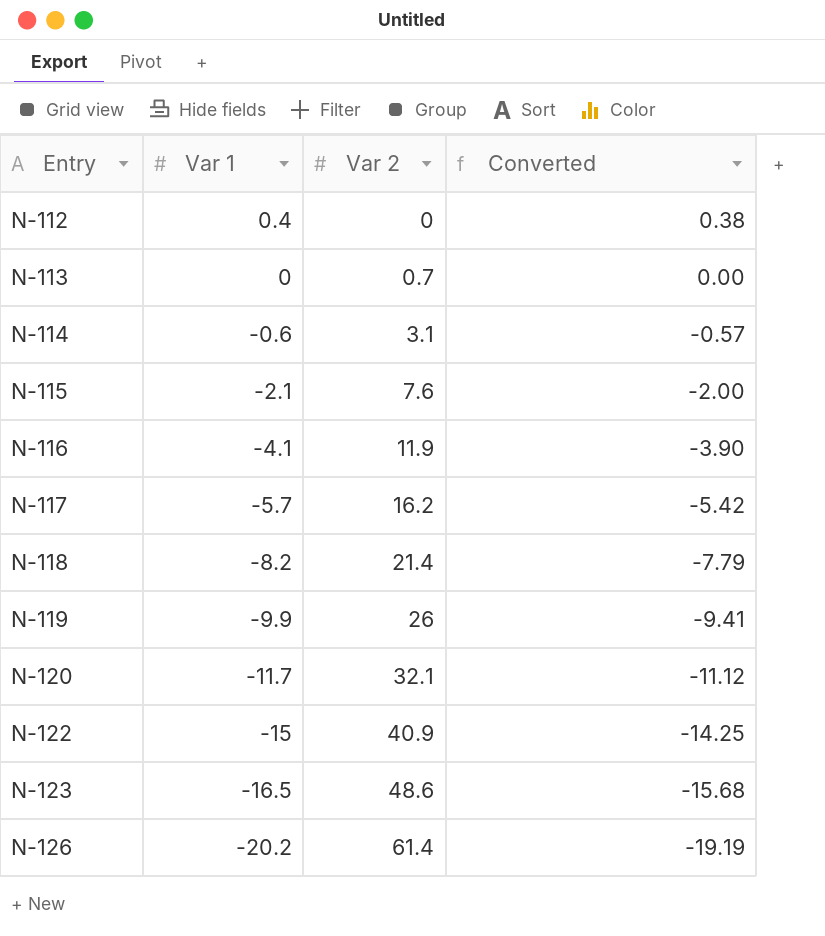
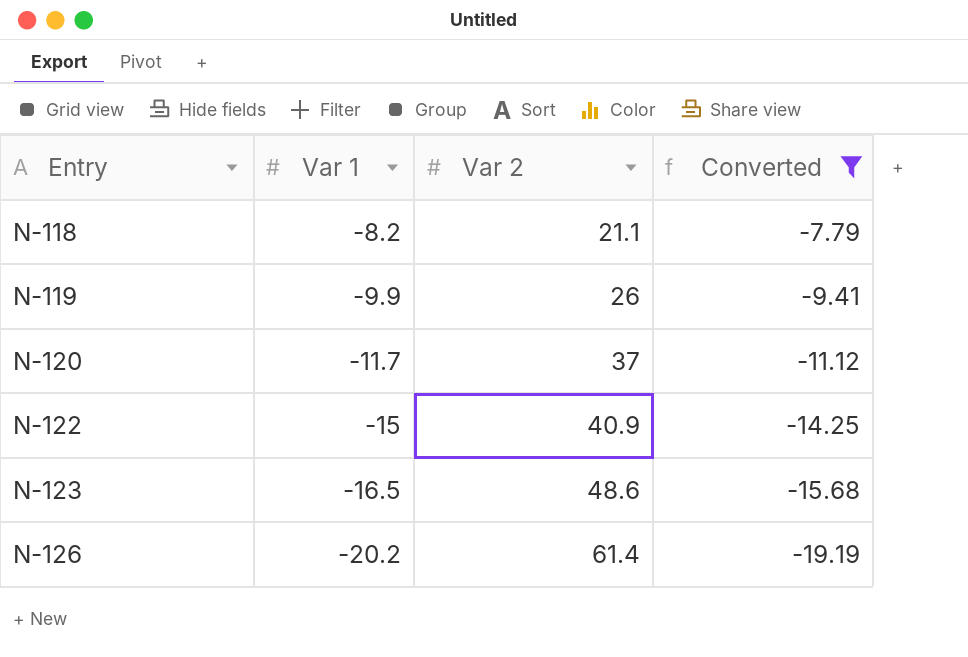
filter: none -> Converted <= -7.79
N-118 | Var 2: 21.4 -> 21.1
N-120 | Var 2: 32.1 -> 37

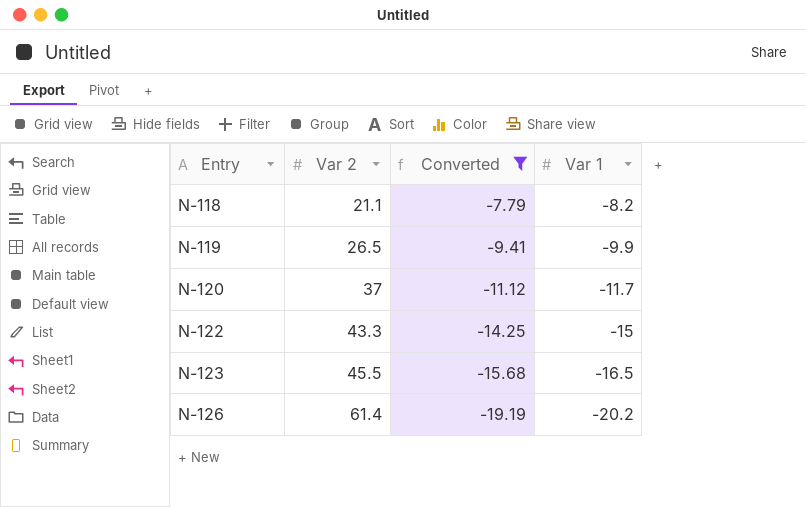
column Var 1 | position: 2 -> 4
N-119 | Var 2: 26 -> 26.5
N-122 | Var 2: 40.9 -> 43.3
N-123 | Var 2: 48.6 -> 45.5

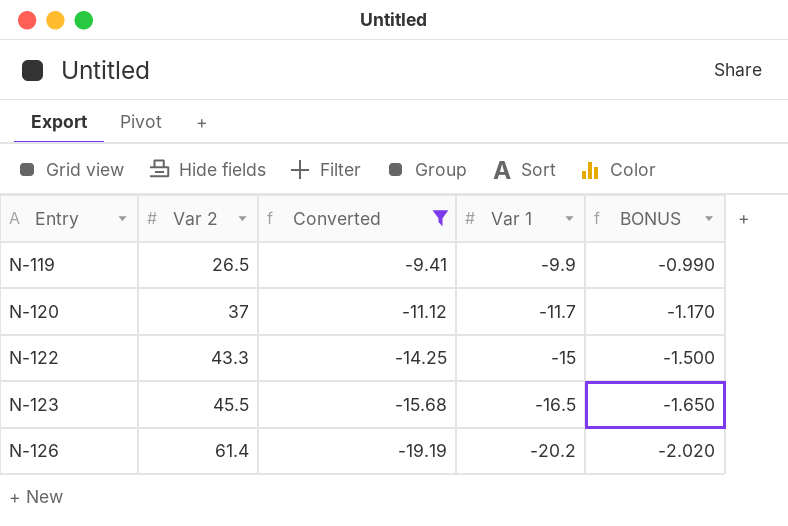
column BONUS | formula: none -> [Var 1] * 0.1
row N-118: 21.1 | -7.79 | -8.2 -> none

